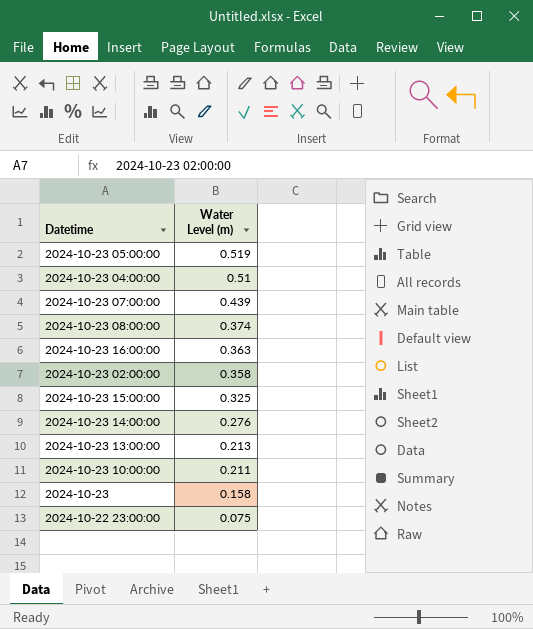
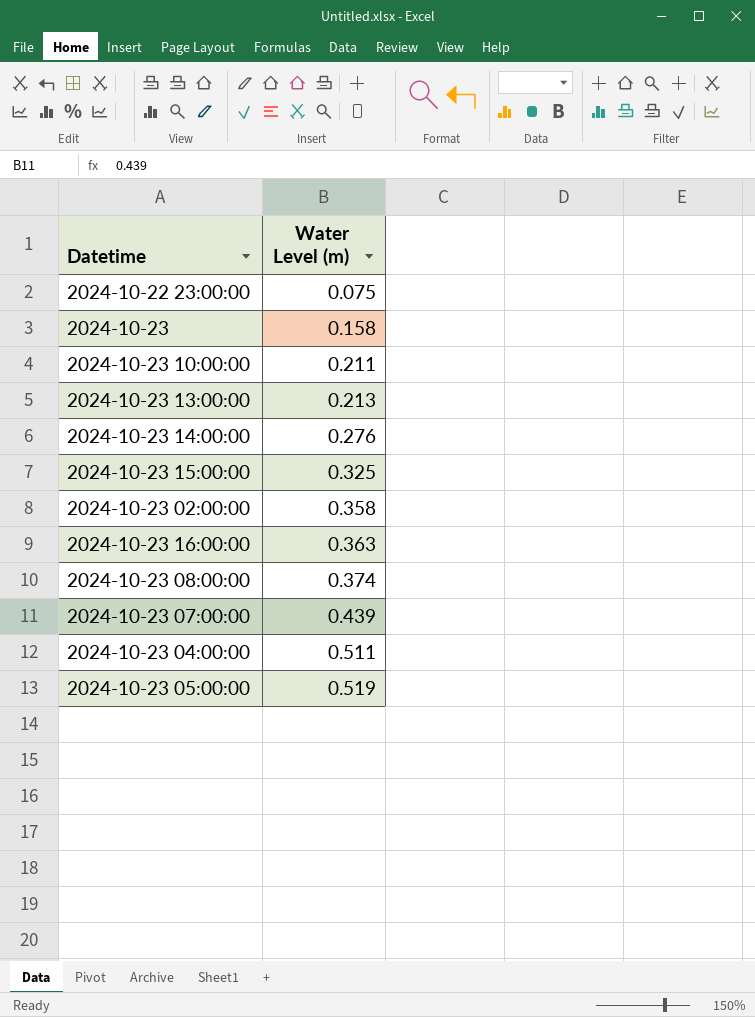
row order: Water Level (m) descending -> Water Level (m) ascending
2024-10-23 04:00:00 | Water Level (m): 0.51 -> 0.511

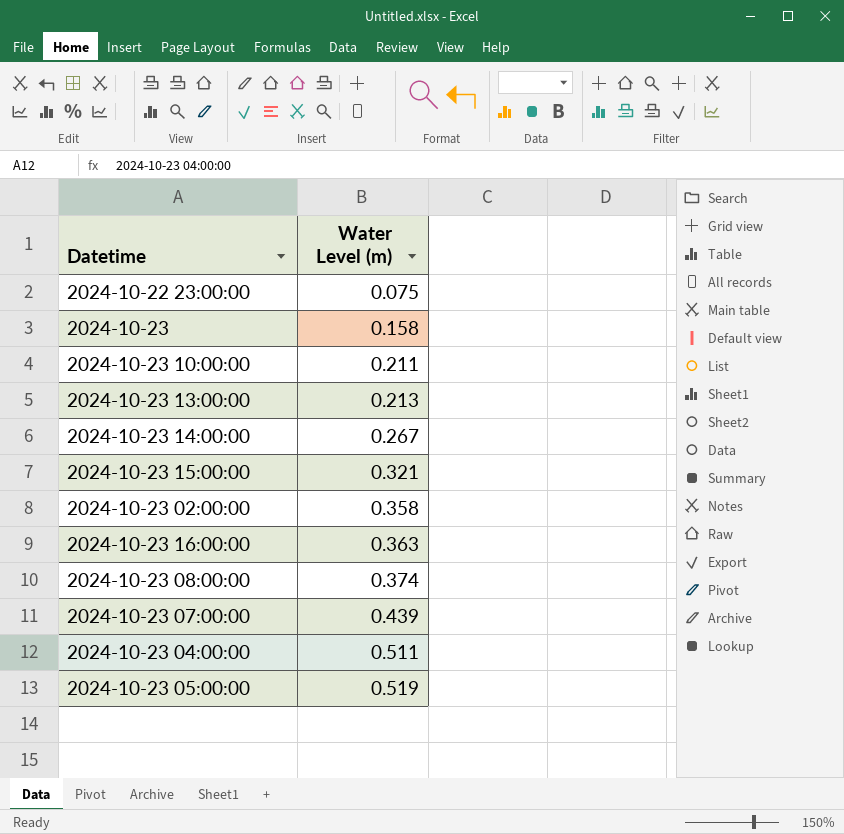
2024-10-23 14:00:00 | Water Level (m): 0.276 -> 0.267
2024-10-23 15:00:00 | Water Level (m): 0.325 -> 0.321

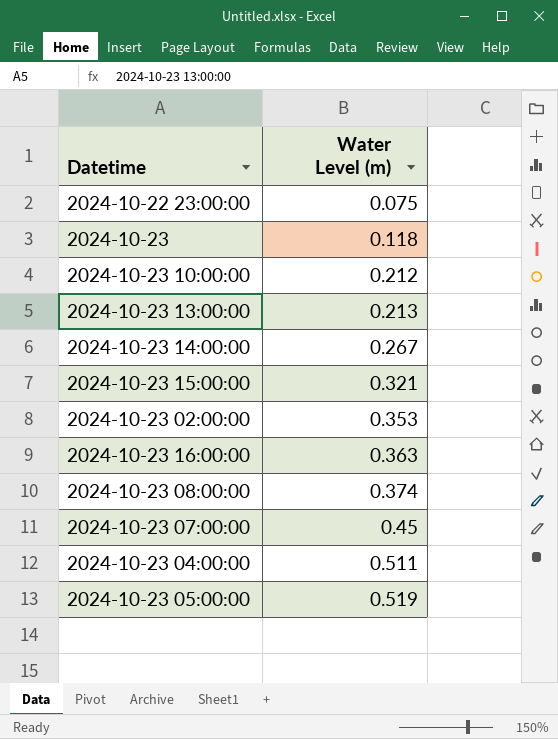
2024-10-23 | Water Level (m): 0.158 -> 0.118
2024-10-23 10:00:00 | Water Level (m): 0.211 -> 0.212
2024-10-23 02:00:00 | Water Level (m): 0.358 -> 0.353
2024-10-23 07:00:00 | Water Level (m): 0.439 -> 0.45

